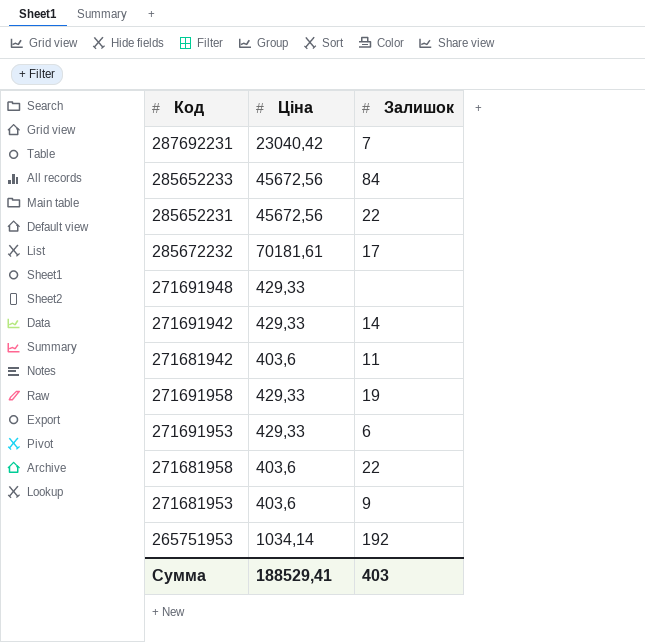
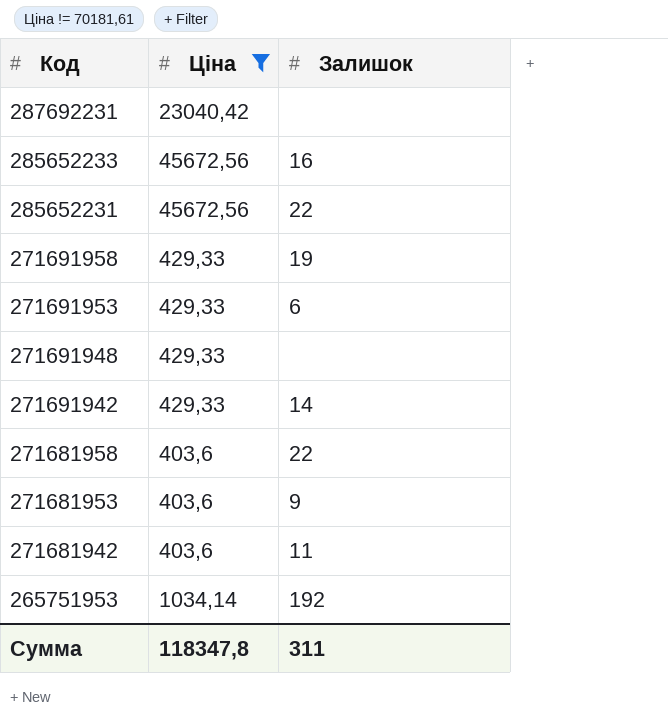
filter: none -> Ціна != 70181,61
row order: none -> Код descending
287692231 | Залишок: 7 -> none
285652233 | Залишок: 84 -> 16
Сумма | Ціна: 188529,41 -> 118347,8
Сумма | Залишок: 403 -> 311

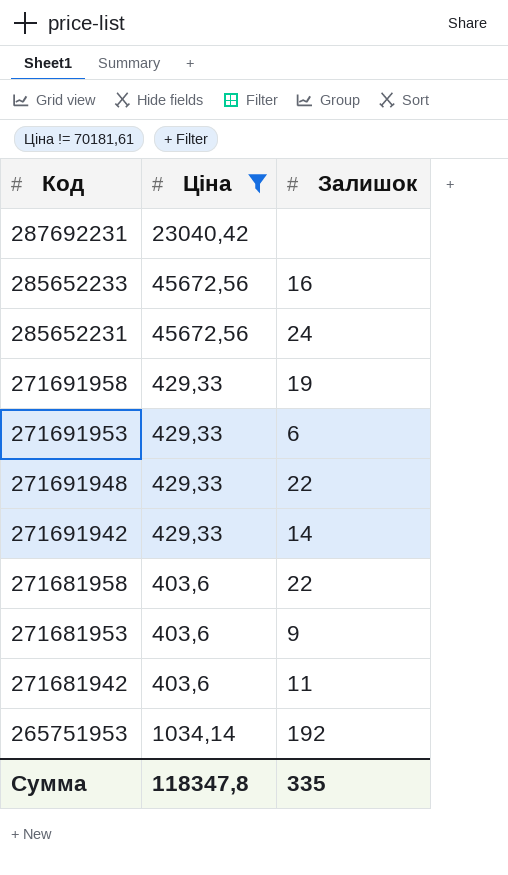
285652231 | Залишок: 22 -> 24
271691948 | Залишок: none -> 22
Сумма | Залишок: 311 -> 335

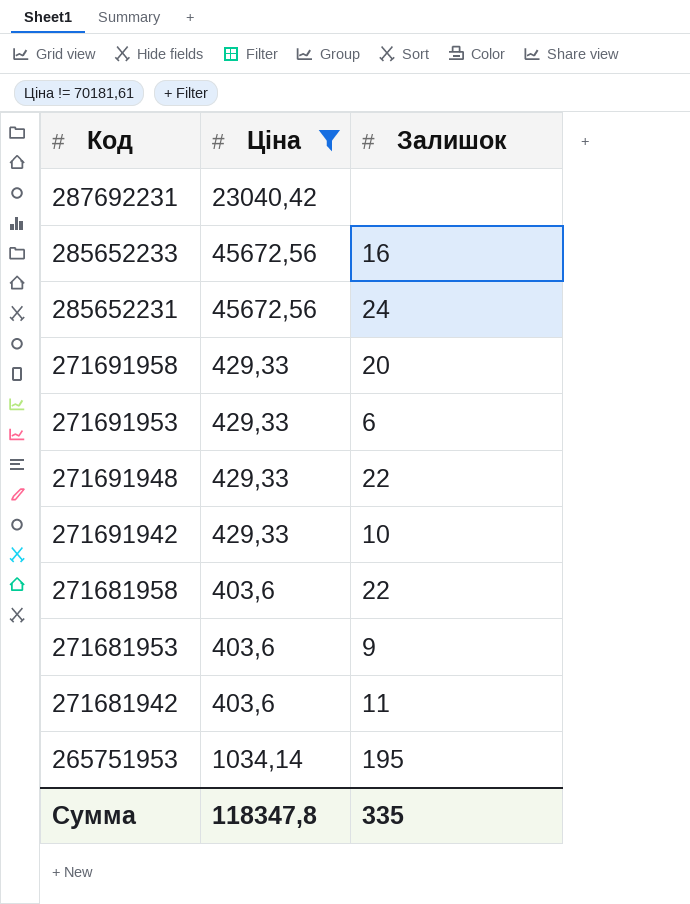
271691958 | Залишок: 19 -> 20
271691942 | Залишок: 14 -> 10
265751953 | Залишок: 192 -> 195

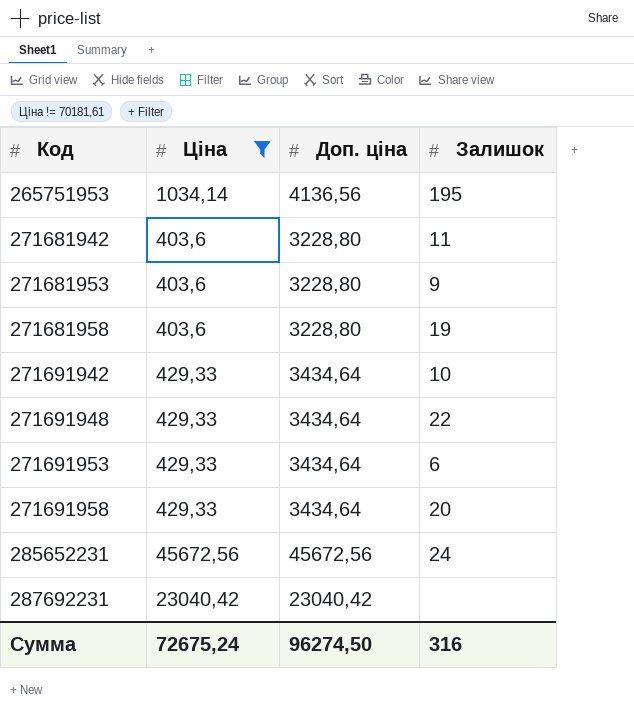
row order: Код descending -> Код ascending
column Доп. ціна | position: none -> 3
row 285652233: 45672,56 | 16 -> none
271681958 | Залишок: 22 -> 19
Сумма | Ціна: 118347,8 -> 72675,24
Сумма | Залишок: 335 -> 316

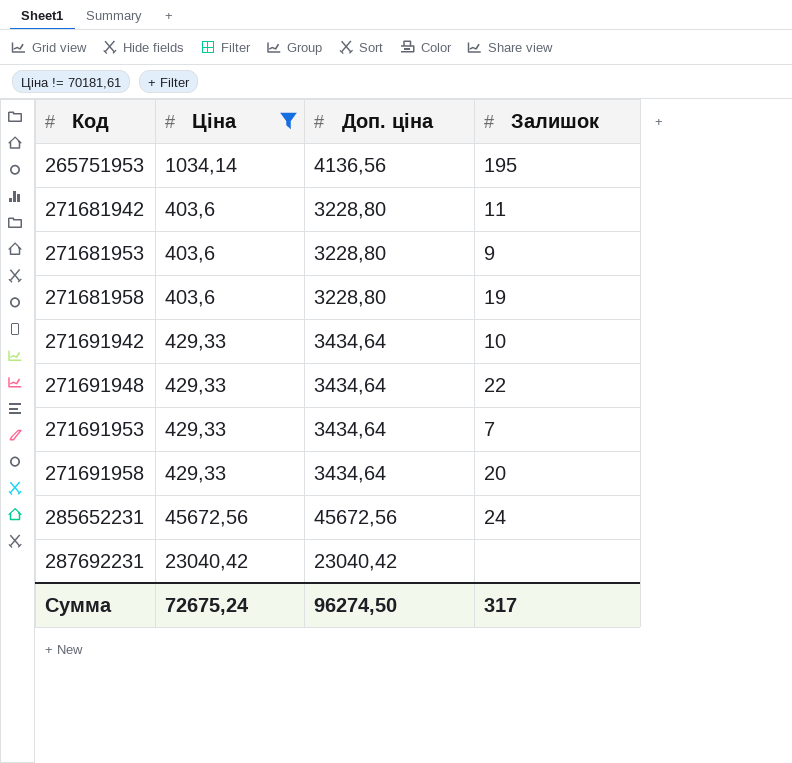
271691953 | Залишок: 6 -> 7
Сумма | Залишок: 316 -> 317

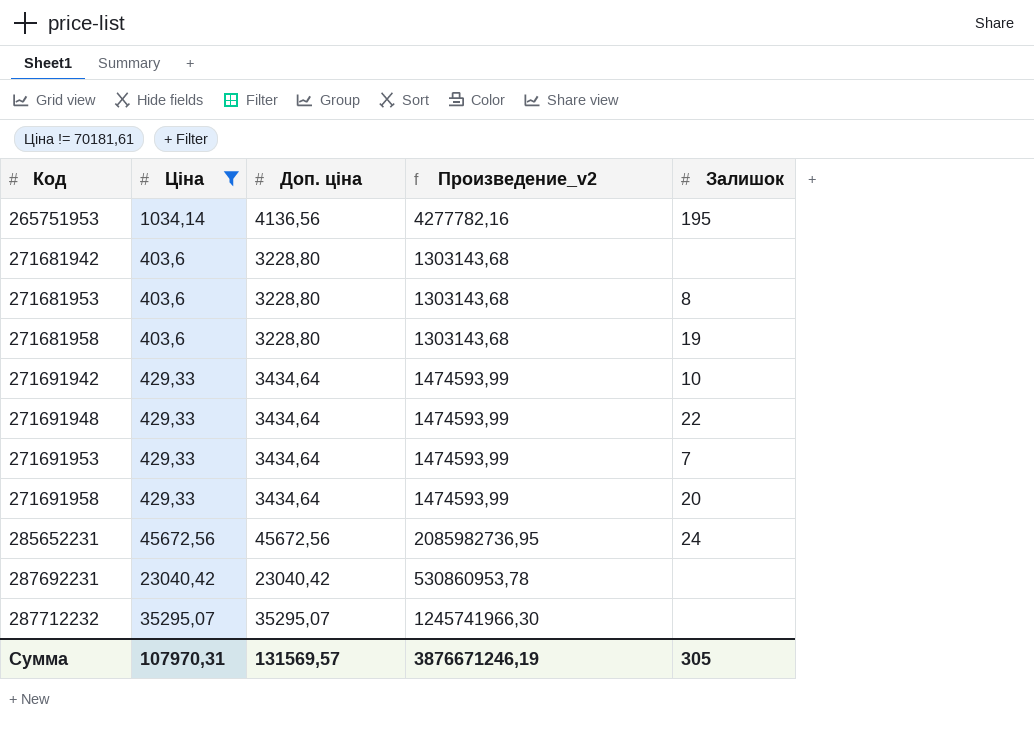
column Произведение_v2 | formula: none -> [Ціна] * [Доп. ціна]
271681942 | Залишок: 11 -> none
271681953 | Залишок: 9 -> 8
row 287712232: none -> 35295,07 | 35295,07 | 1245741966,30 | none
Сумма | Ціна: 72675,24 -> 107970,31
Сумма | Доп. ціна: 96274,50 -> 131569,57
Сумма | Залишок: 317 -> 305

